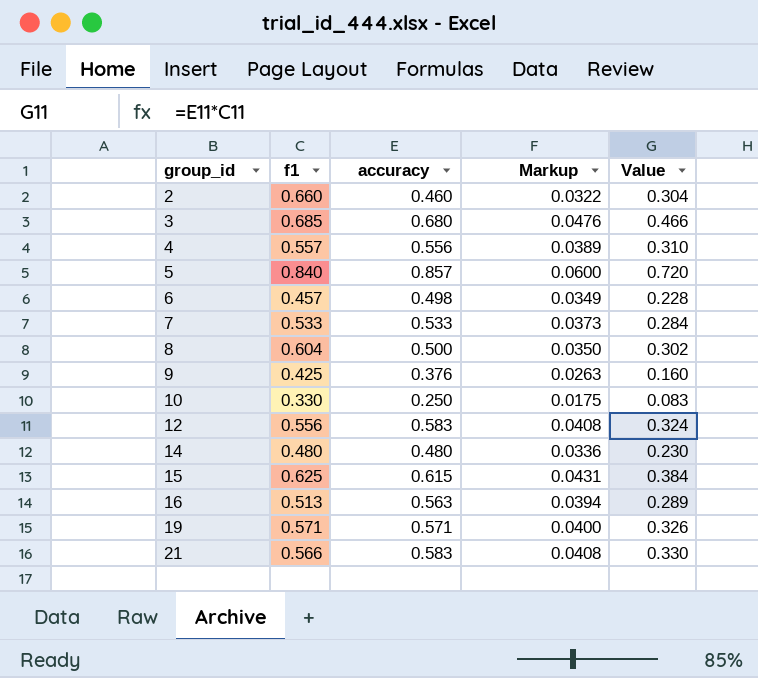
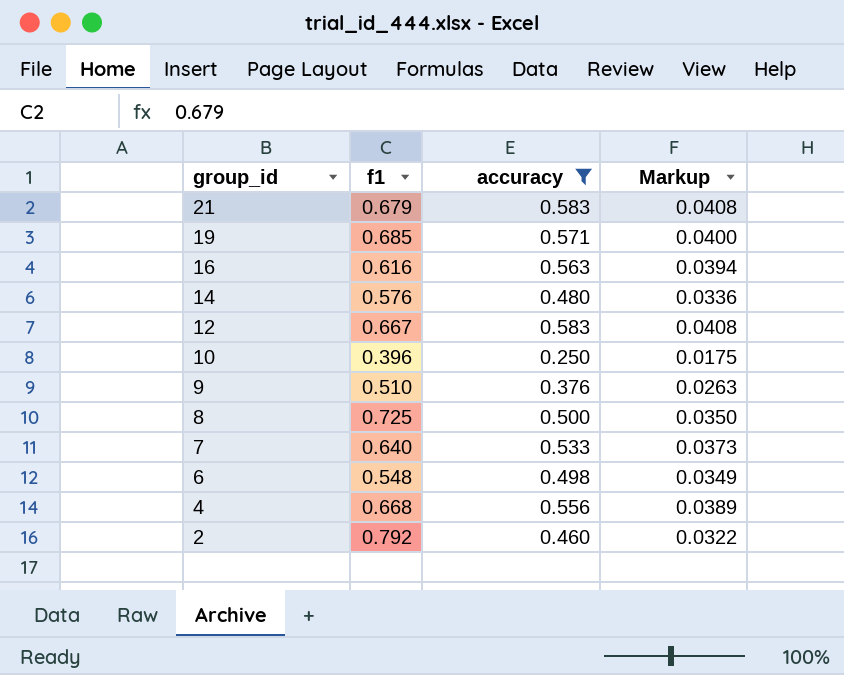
filter: none -> accuracy <= 0.583
row order: group_id ascending -> group_id descending
column Value | formula: [f1] * [accuracy] -> none
21 | f1: 0.566 -> 0.679
19 | f1: 0.571 -> 0.685
16 | f1: 0.513 -> 0.616
14 | f1: 0.480 -> 0.576
12 | f1: 0.556 -> 0.667
10 | f1: 0.330 -> 0.396
9 | f1: 0.425 -> 0.510
8 | f1: 0.604 -> 0.725
7 | f1: 0.533 -> 0.640
6 | f1: 0.457 -> 0.548
4 | f1: 0.557 -> 0.668
2 | f1: 0.660 -> 0.792

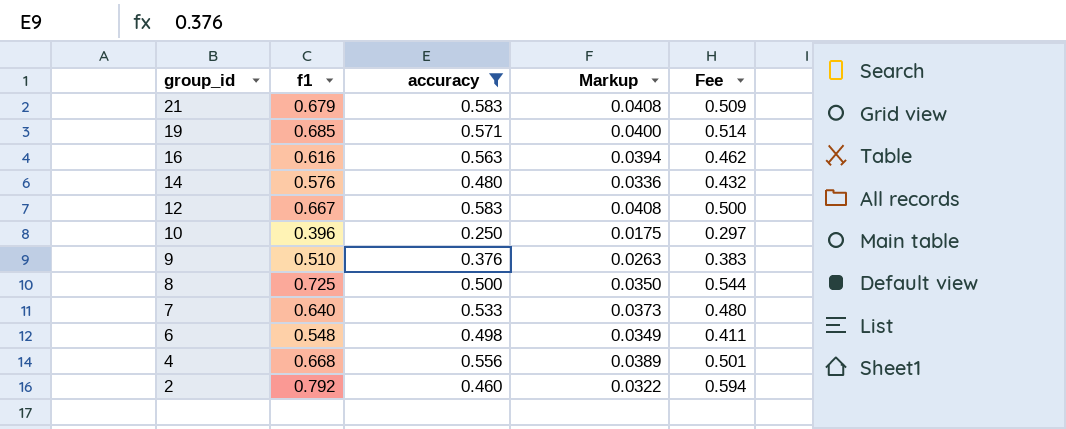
column Fee | formula: none -> [f1] * 0.75

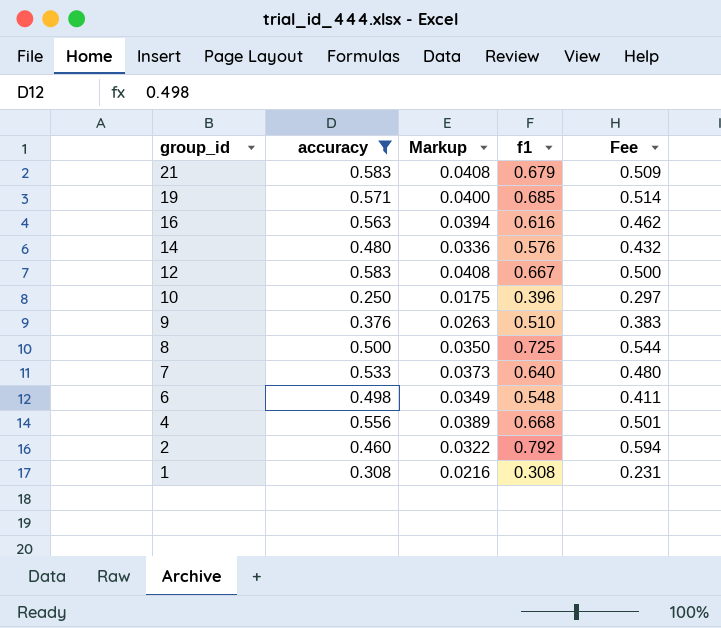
column f1 | position: 2 -> 4
row 1: none -> 0.308 | 0.0216 | 0.308 | 0.231

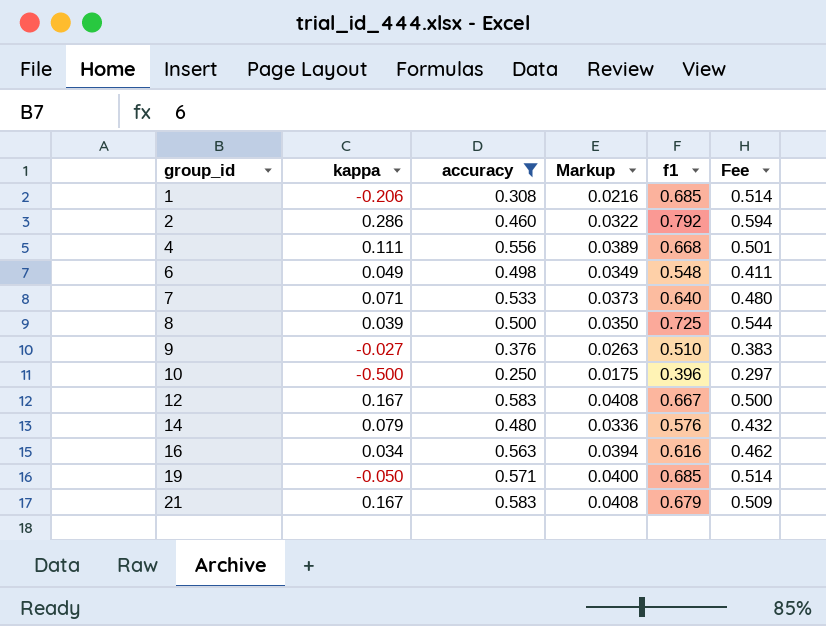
row order: group_id descending -> group_id ascending
column kappa | position: none -> 2
1 | f1: 0.308 -> 0.685
1 | Fee: 0.231 -> 0.514

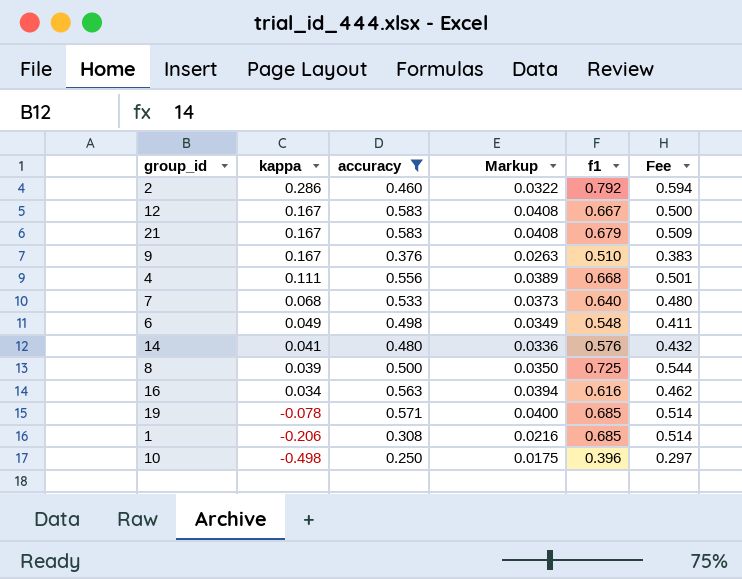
row order: group_id ascending -> kappa descending
9 | kappa: -0.027 -> 0.167
7 | kappa: 0.071 -> 0.068
14 | kappa: 0.079 -> 0.041
19 | kappa: -0.050 -> -0.078
10 | kappa: -0.500 -> -0.498

